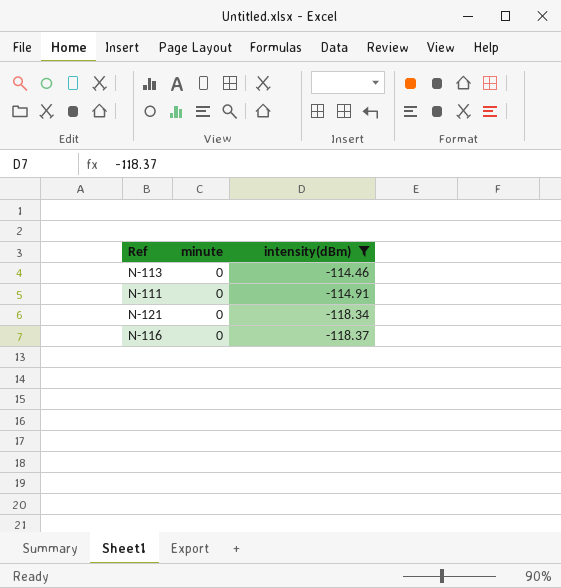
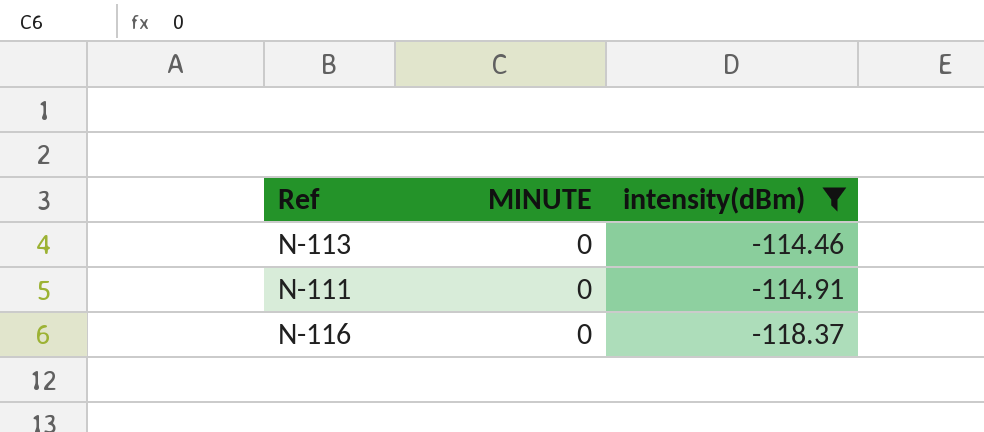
column name: minute -> MINUTE
row N-121: 0 | -118.34 -> none

